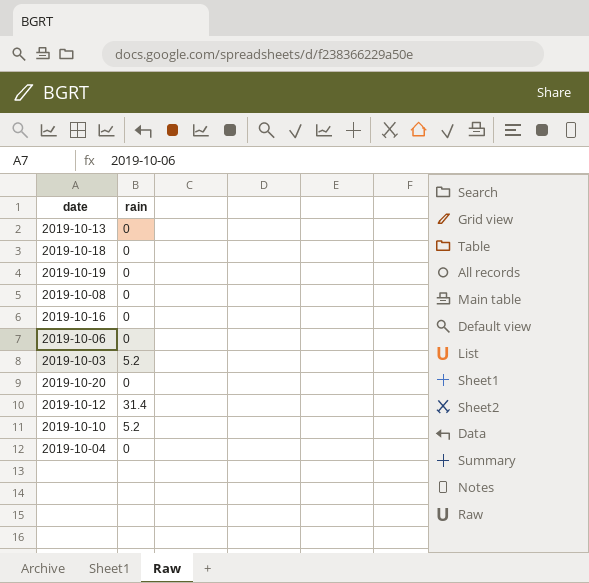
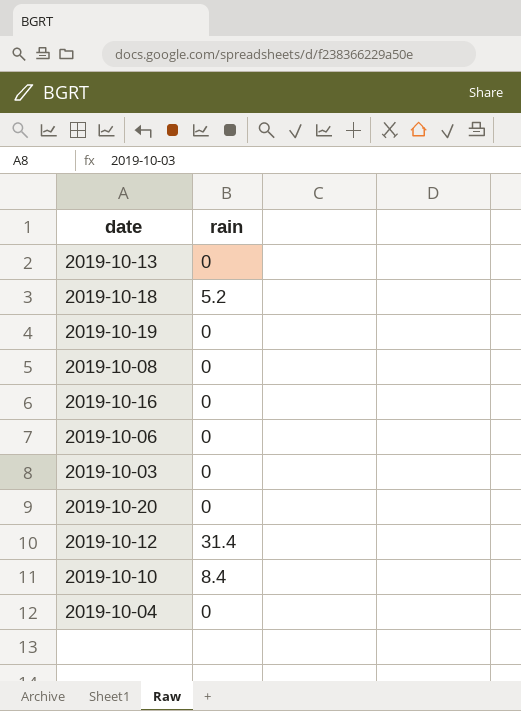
2019-10-18 | rain: 0 -> 5.2
2019-10-03 | rain: 5.2 -> 0
2019-10-10 | rain: 5.2 -> 8.4

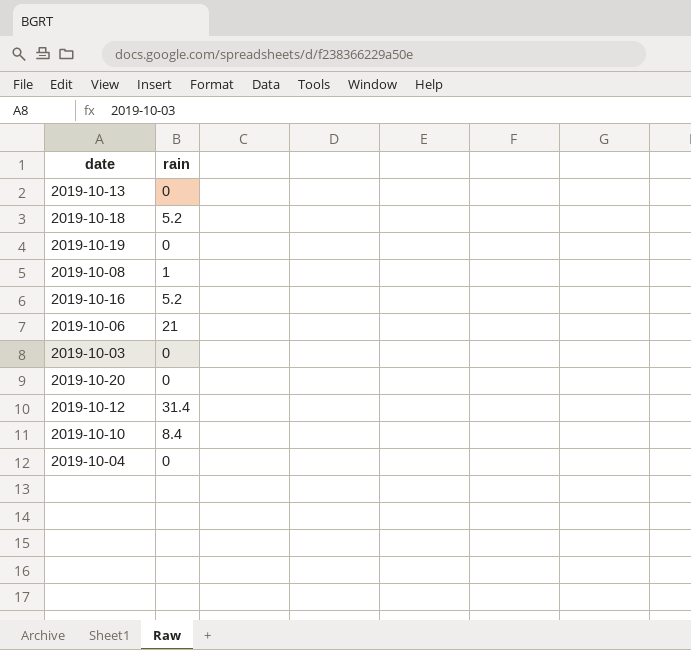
2019-10-08 | rain: 0 -> 1
2019-10-16 | rain: 0 -> 5.2
2019-10-06 | rain: 0 -> 21

